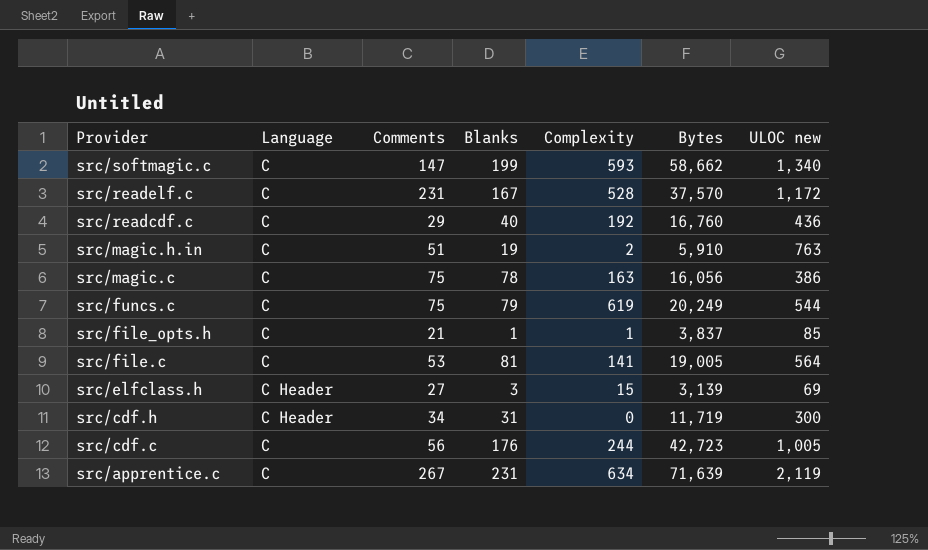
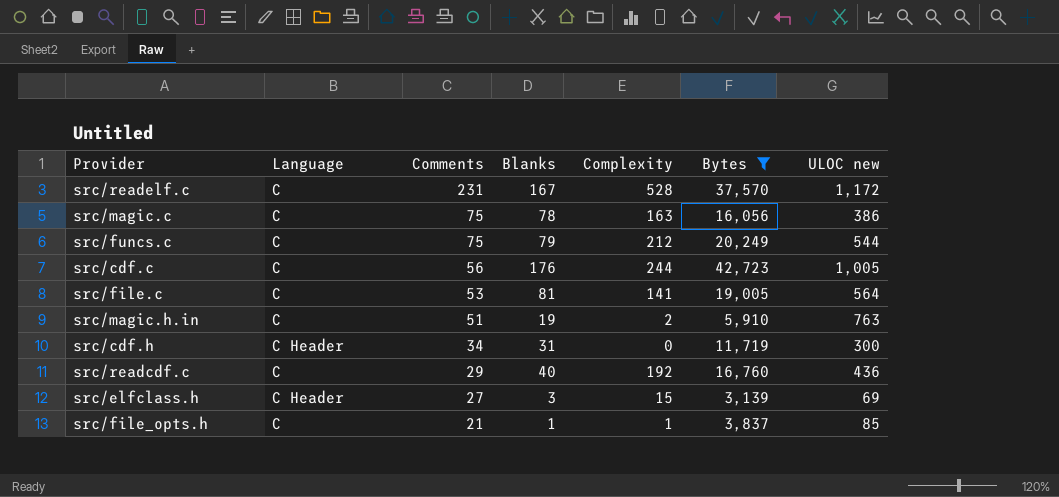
filter: none -> Bytes <= 42,723
row order: Provider descending -> Comments descending
src/funcs.c | Complexity: 619 -> 212

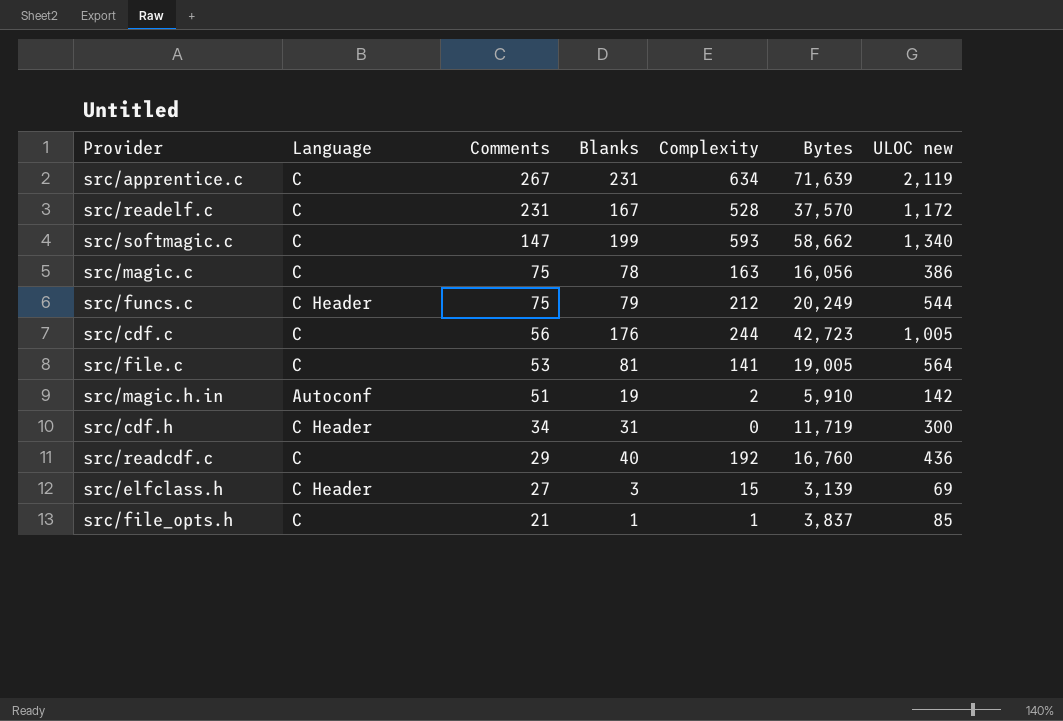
filter: Bytes <= 42,723 -> none
src/funcs.c | Language: C -> C Header
src/magic.h.in | Language: C -> Autoconf
src/magic.h.in | ULOC new: 763 -> 142

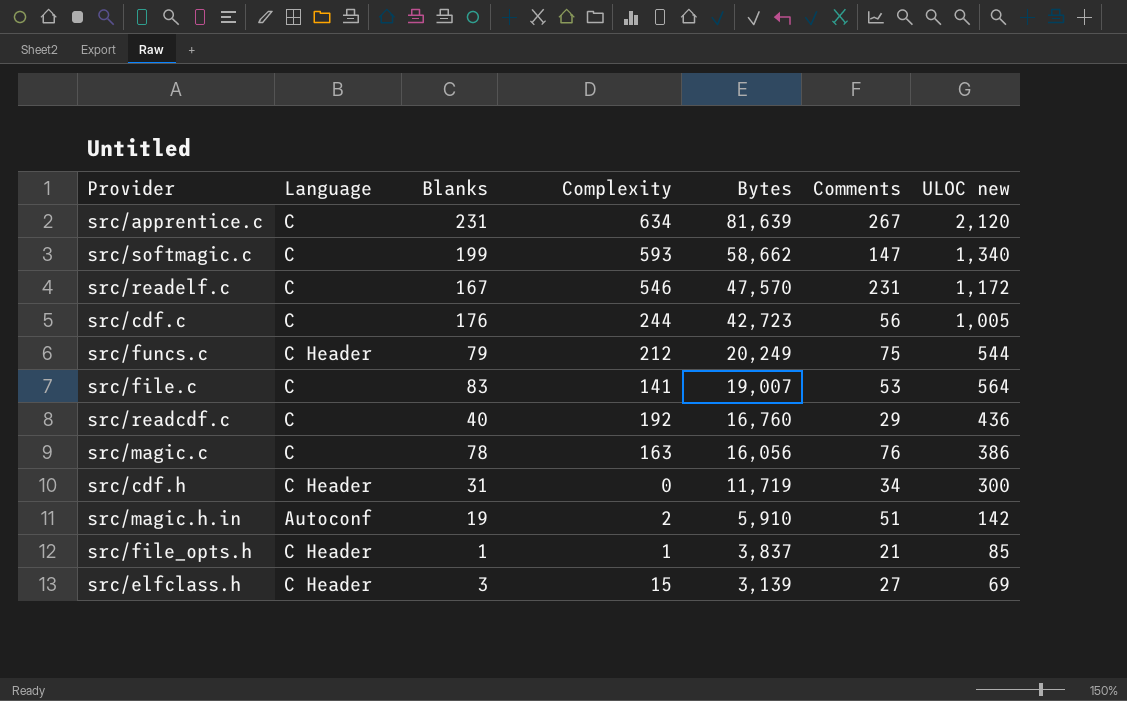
row order: Comments descending -> Bytes descending
column Comments | position: 3 -> 6
src/apprentice.c | Bytes: 71,639 -> 81,639
src/apprentice.c | ULOC new: 2,119 -> 2,120
src/readelf.c | Complexity: 528 -> 546
src/readelf.c | Bytes: 37,570 -> 47,570
src/file.c | Blanks: 81 -> 83
src/file.c | Bytes: 19,005 -> 19,007
src/magic.c | Comments: 75 -> 76
src/file_opts.h | Language: C -> C Header

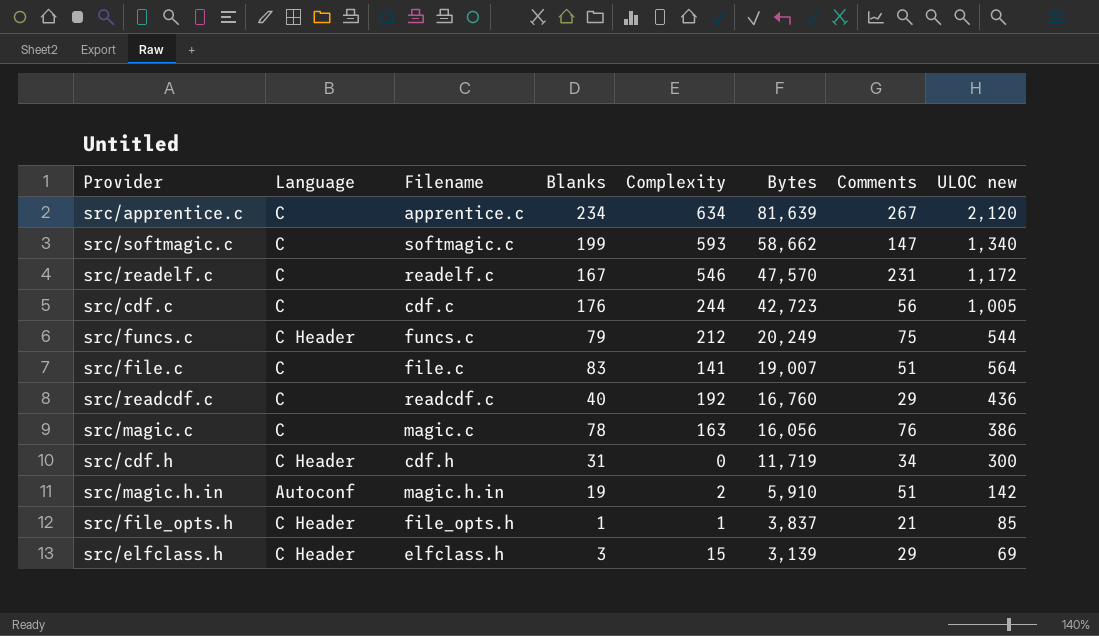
column Filename | position: none -> 3
src/apprentice.c | Blanks: 231 -> 234
src/file.c | Comments: 53 -> 51
src/elfclass.h | Comments: 27 -> 29

